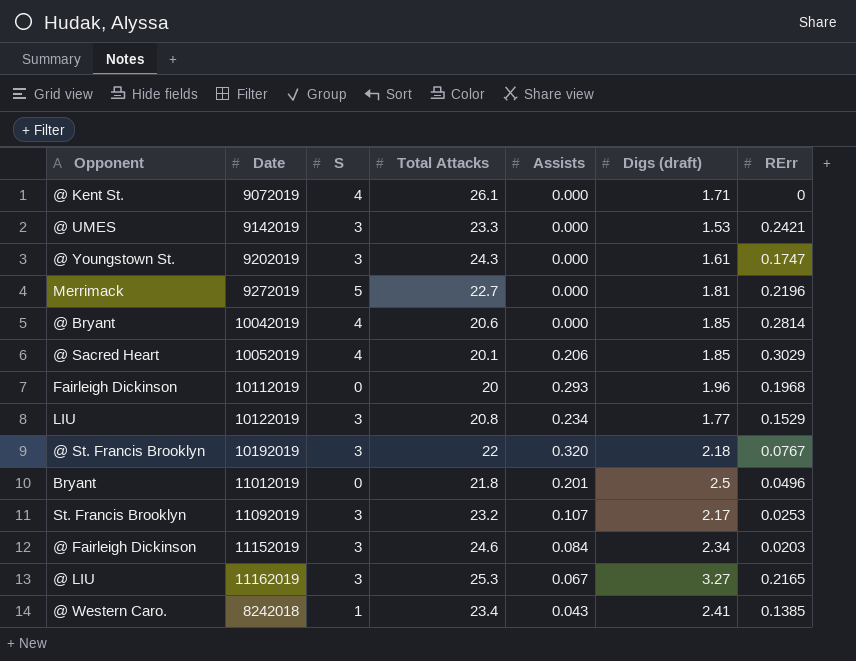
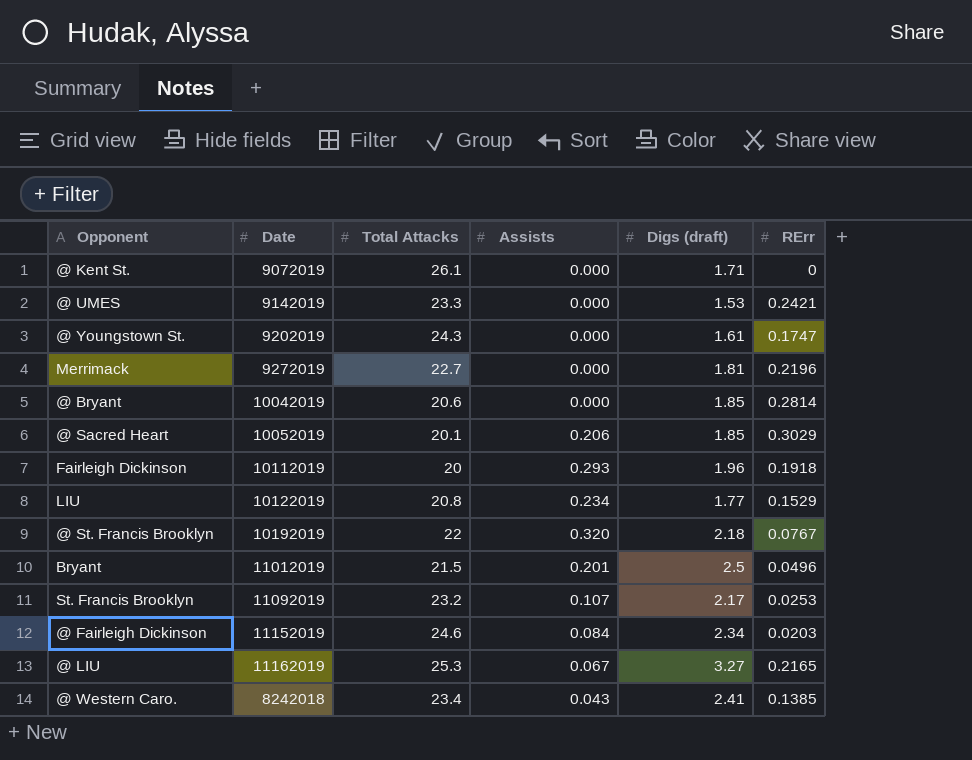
column S | position: 3 -> none
Fairleigh Dickinson | RErr: 0.1968 -> 0.1918
Bryant | Total Attacks: 21.8 -> 21.5

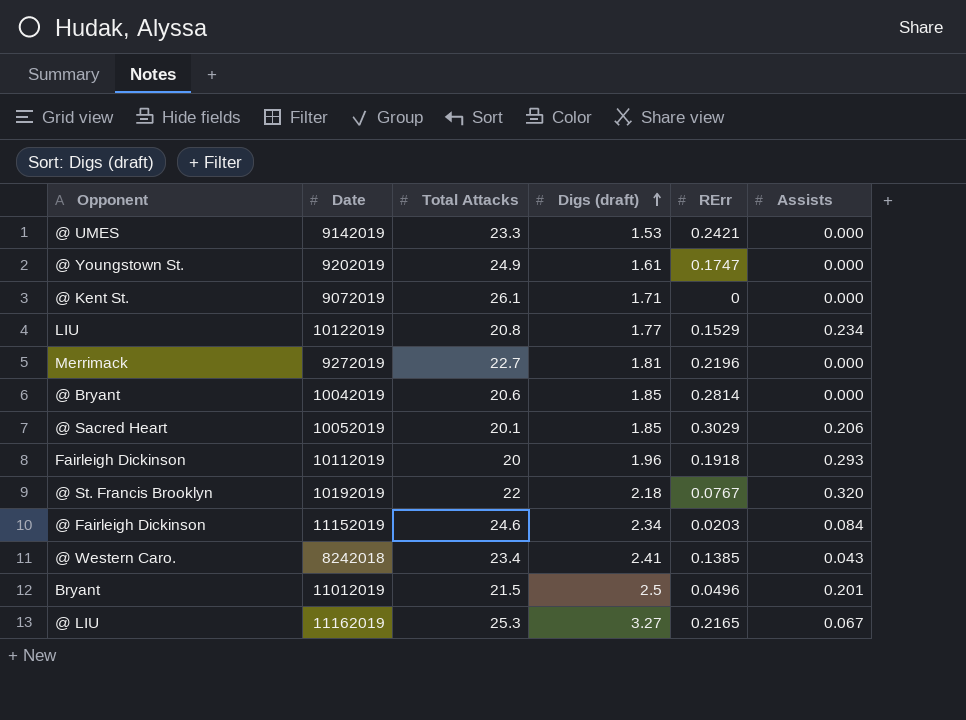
row order: none -> Digs (draft) ascending
column Assists | position: 4 -> 6
row St. Francis Brooklyn: 11092019 | 23.2 | 0.107 | 2.17 | 0.0253 -> none
@ Youngstown St. | Total Attacks: 24.3 -> 24.9

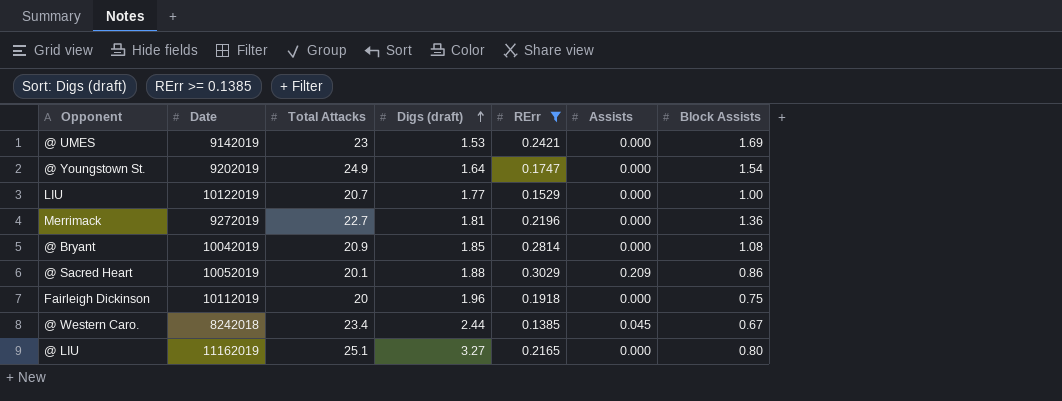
filter: none -> RErr >= 0.1385
column Block Assists | position: none -> 7
@ UMES | Total Attacks: 23.3 -> 23
@ Youngstown St. | Digs (draft): 1.61 -> 1.64
LIU | Total Attacks: 20.8 -> 20.7
LIU | Assists: 0.234 -> 0.000
@ Bryant | Total Attacks: 20.6 -> 20.9
@ Sacred Heart | Digs (draft): 1.85 -> 1.88
@ Sacred Heart | Assists: 0.206 -> 0.209
Fairleigh Dickinson | Assists: 0.293 -> 0.000
@ Western Caro. | Digs (draft): 2.41 -> 2.44
@ Western Caro. | Assists: 0.043 -> 0.045
@ LIU | Total Attacks: 25.3 -> 25.1
@ LIU | Assists: 0.067 -> 0.000

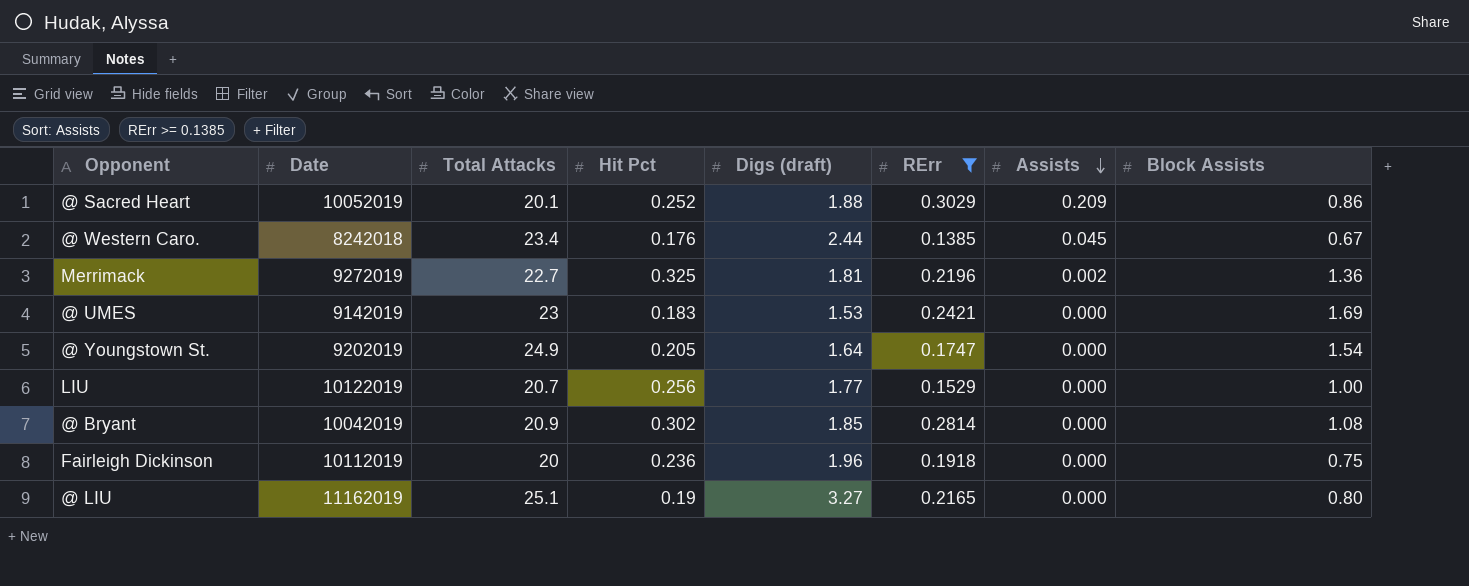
row order: Digs (draft) ascending -> Assists descending
column Hit Pct | position: none -> 4
Merrimack | Assists: 0.000 -> 0.002

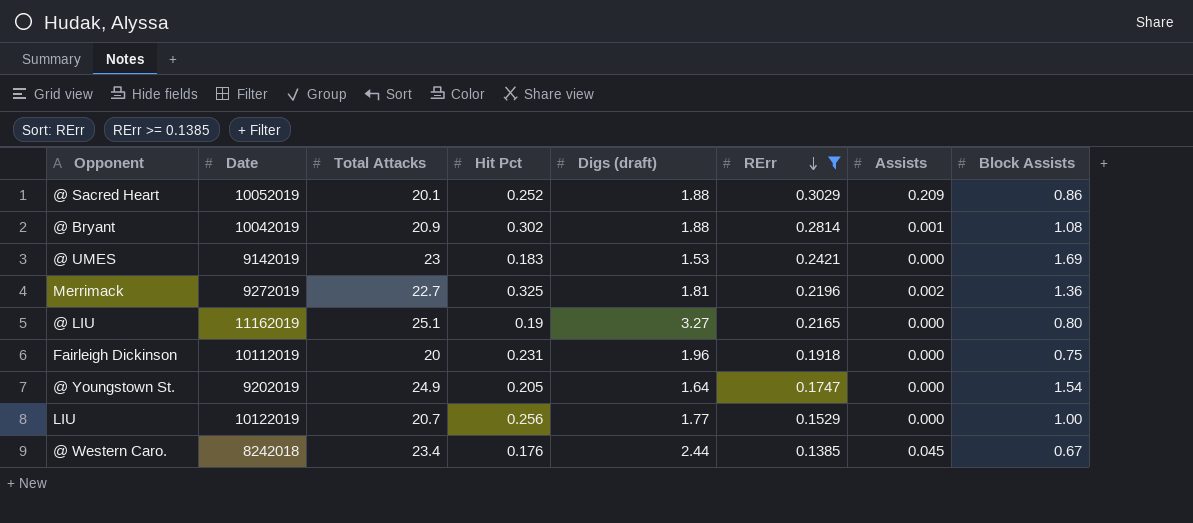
row order: Assists descending -> RErr descending
@ Bryant | Digs (draft): 1.85 -> 1.88
@ Bryant | Assists: 0.000 -> 0.001
Fairleigh Dickinson | Hit Pct: 0.236 -> 0.231

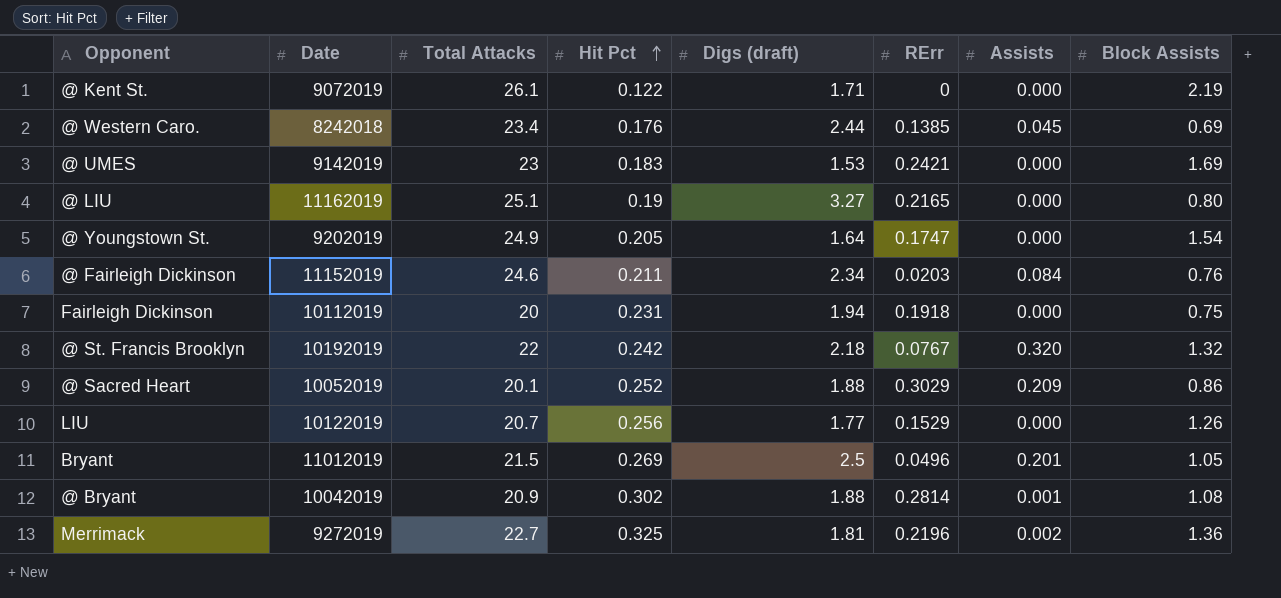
filter: RErr >= 0.1385 -> none
row order: RErr descending -> Hit Pct ascending
@ Western Caro. | Block Assists: 0.67 -> 0.69
Fairleigh Dickinson | Digs (draft): 1.96 -> 1.94
LIU | Block Assists: 1.00 -> 1.26

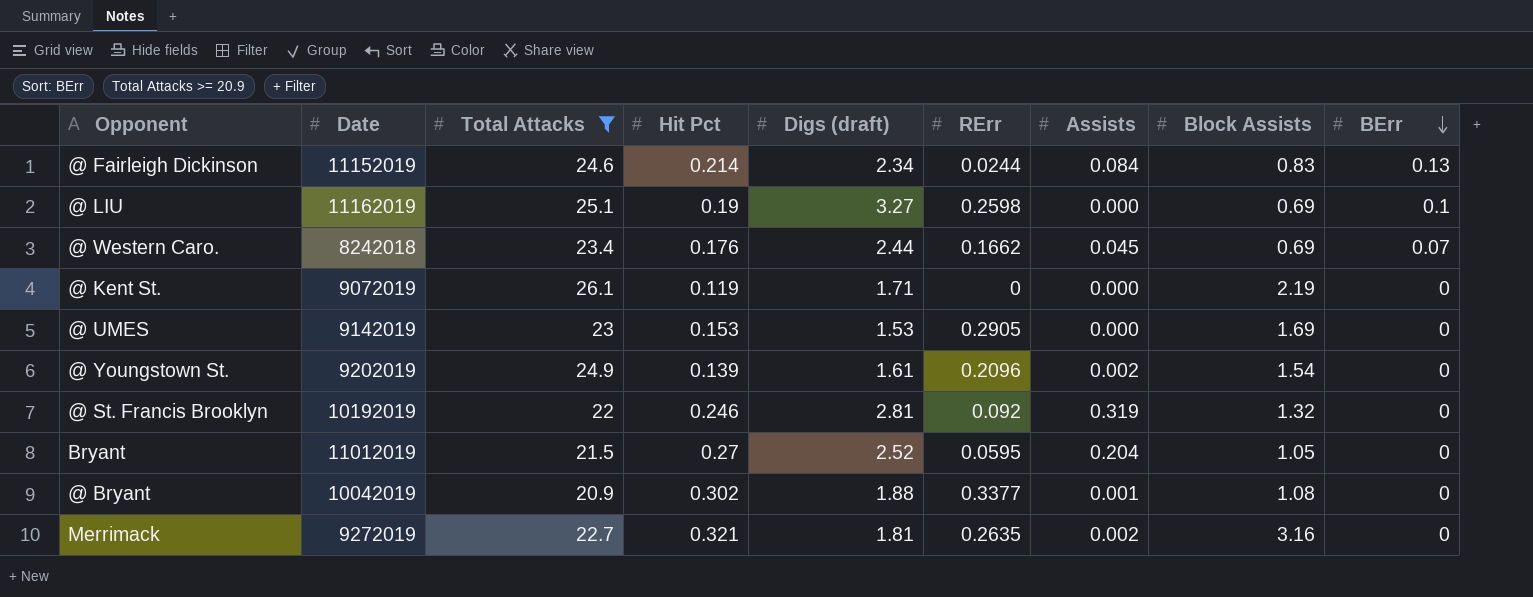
filter: none -> Total Attacks >= 20.9
row order: Hit Pct ascending -> BErr descending
column BErr | position: none -> 9
@ Fairleigh Dickinson | Hit Pct: 0.211 -> 0.214
@ Fairleigh Dickinson | RErr: 0.0203 -> 0.0244
@ Fairleigh Dickinson | Block Assists: 0.76 -> 0.83
@ LIU | RErr: 0.2165 -> 0.2598
@ LIU | Block Assists: 0.80 -> 0.69
@ Western Caro. | RErr: 0.1385 -> 0.1662
@ Kent St. | Hit Pct: 0.122 -> 0.119
@ UMES | Hit Pct: 0.183 -> 0.153
@ UMES | RErr: 0.2421 -> 0.2905
@ Youngstown St. | Hit Pct: 0.205 -> 0.139
@ Youngstown St. | Digs (draft): 1.64 -> 1.61
@ Youngstown St. | RErr: 0.1747 -> 0.2096
@ Youngstown St. | Assists: 0.000 -> 0.002
@ St. Francis Brooklyn | Hit Pct: 0.242 -> 0.246
@ St. Francis Brooklyn | Digs (draft): 2.18 -> 2.81
@ St. Francis Brooklyn | RErr: 0.0767 -> 0.092
@ St. Francis Brooklyn | Assists: 0.320 -> 0.319
Bryant | Hit Pct: 0.269 -> 0.27
Bryant | Digs (draft): 2.5 -> 2.52
Bryant | RErr: 0.0496 -> 0.0595
Bryant | Assists: 0.201 -> 0.204
@ Bryant | RErr: 0.2814 -> 0.3377
Merrimack | Hit Pct: 0.325 -> 0.321
Merrimack | RErr: 0.2196 -> 0.2635
Merrimack | Block Assists: 1.36 -> 3.16

